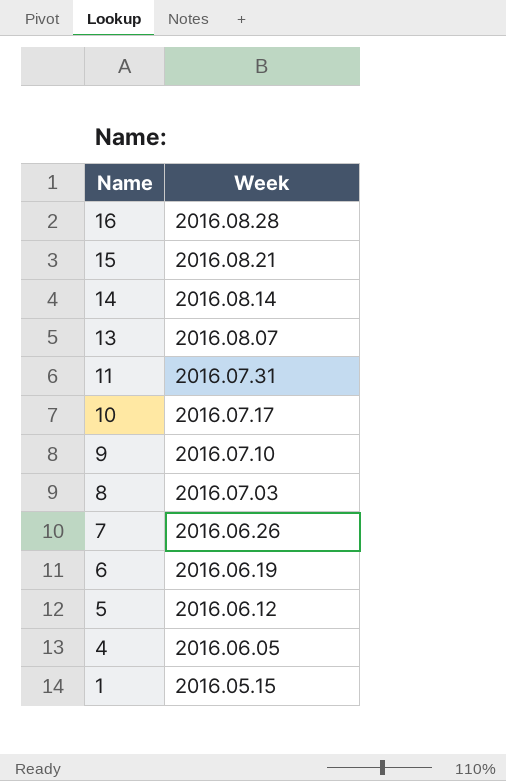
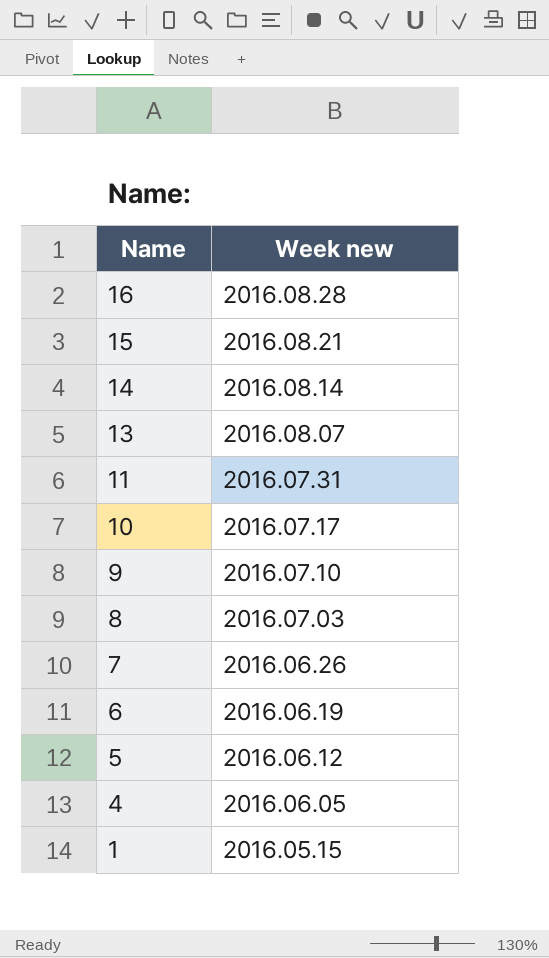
column name: Week -> Week new

